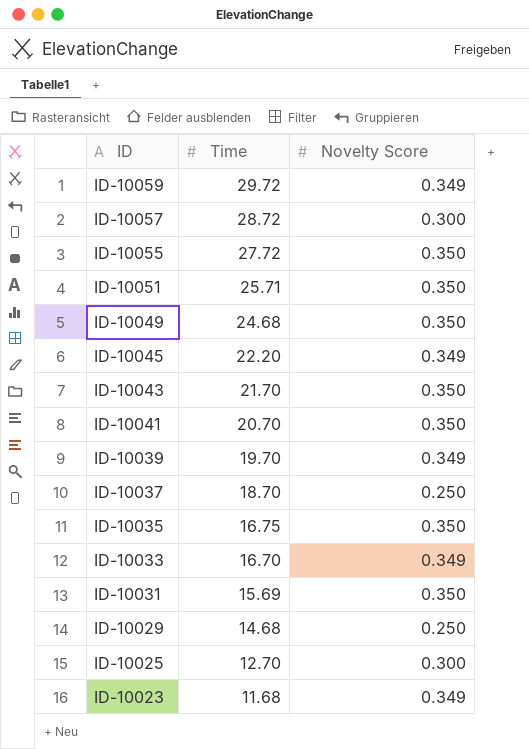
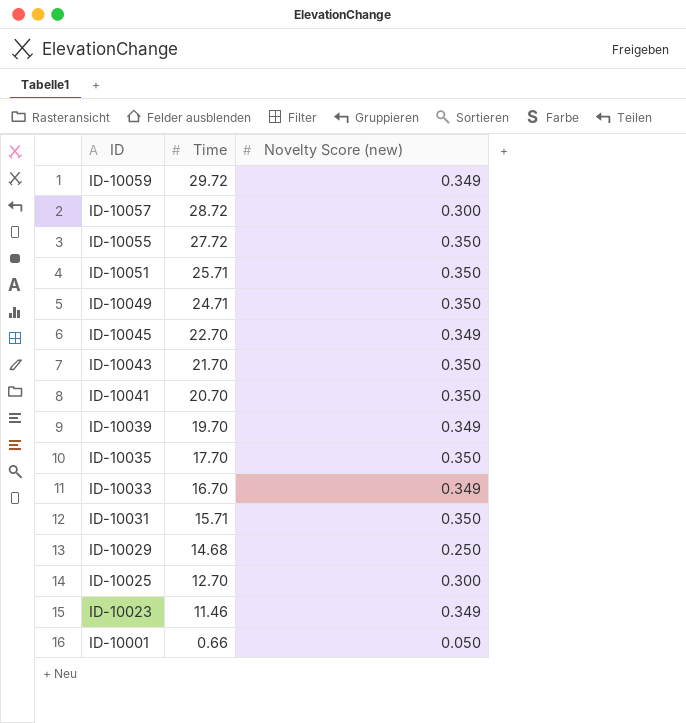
column name: Novelty Score -> Novelty Score (new)
row ID-10037: 18.70 | 0.250 -> none
ID-10049 | Time: 24.68 -> 24.71
ID-10045 | Time: 22.20 -> 22.70
ID-10035 | Time: 16.75 -> 17.70
ID-10031 | Time: 15.69 -> 15.71
ID-10023 | Time: 11.68 -> 11.46
row ID-10001: none -> 0.66 | 0.050

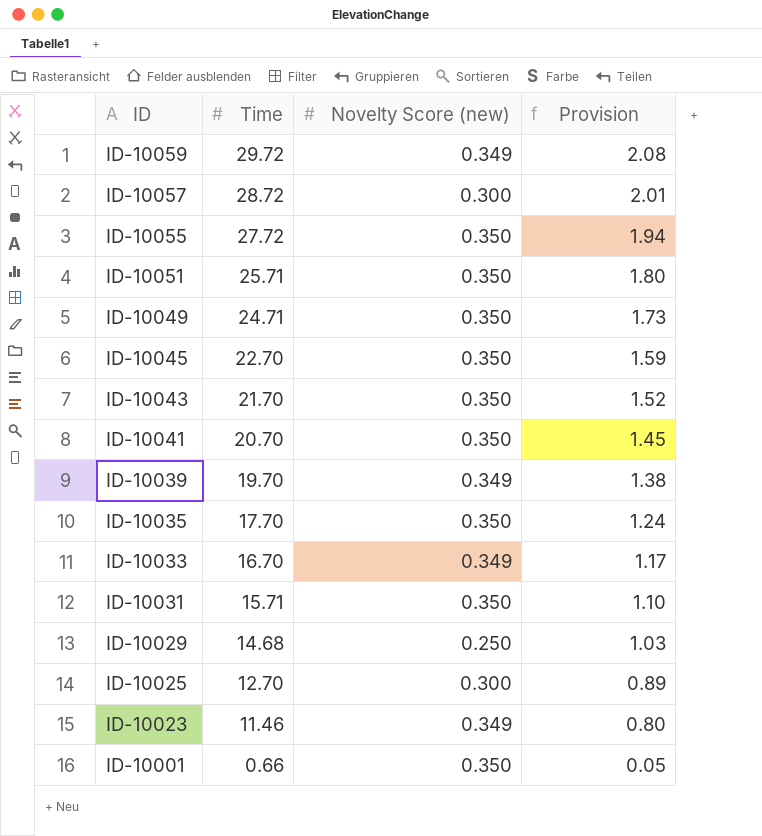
column Provision | formula: none -> [Time] * 0.07
ID-10045 | Novelty Score (new): 0.349 -> 0.350
ID-10001 | Novelty Score (new): 0.050 -> 0.350

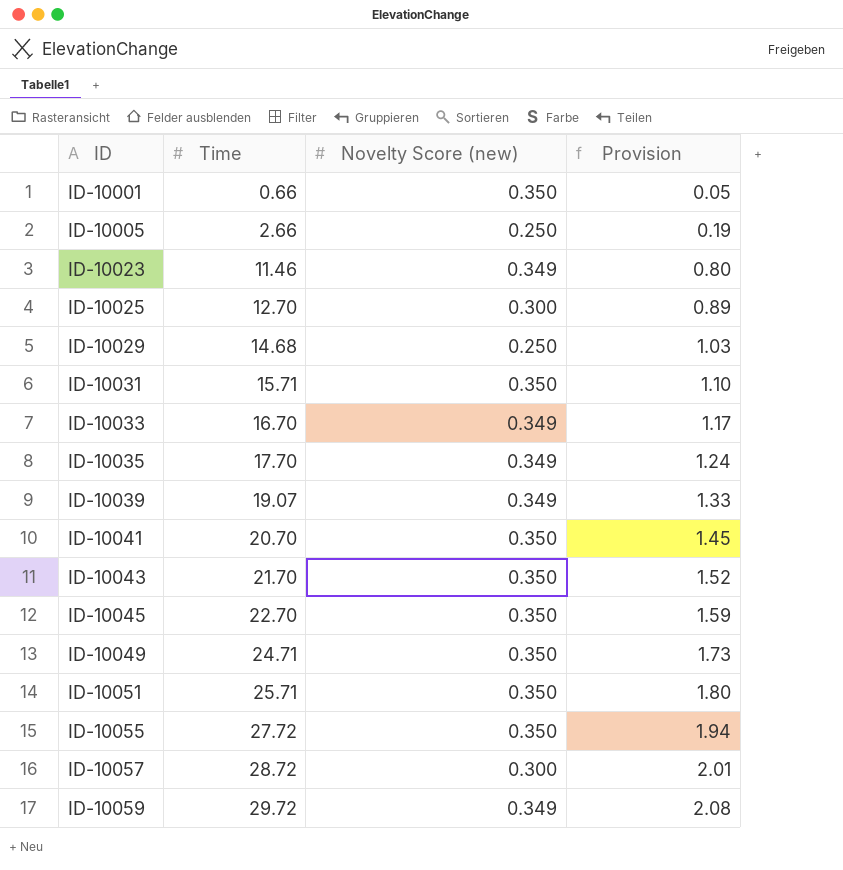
row order: ID descending -> ID ascending
row ID-10005: none -> 2.66 | 0.250 | 0.19
ID-10035 | Novelty Score (new): 0.350 -> 0.349
ID-10039 | Time: 19.70 -> 19.07
ID-10039 | Provision: 1.38 -> 1.33

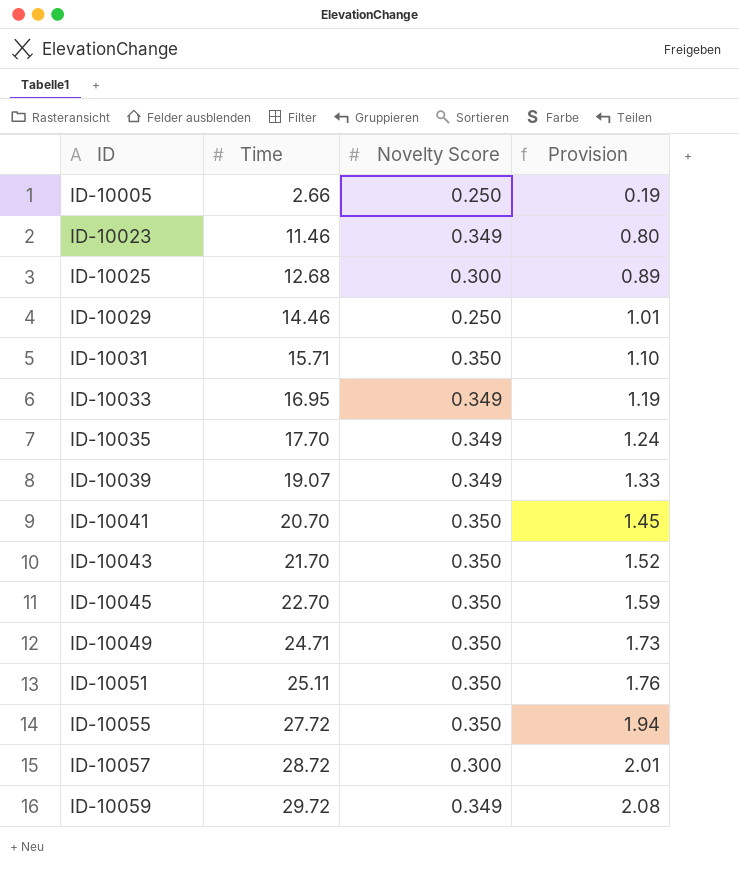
column name: Novelty Score (new) -> Novelty Score
row ID-10001: 0.66 | 0.350 | 0.05 -> none
ID-10025 | Time: 12.70 -> 12.68
ID-10029 | Time: 14.68 -> 14.46
ID-10029 | Provision: 1.03 -> 1.01
ID-10033 | Time: 16.70 -> 16.95
ID-10033 | Provision: 1.17 -> 1.19
ID-10051 | Time: 25.71 -> 25.11
ID-10051 | Provision: 1.80 -> 1.76

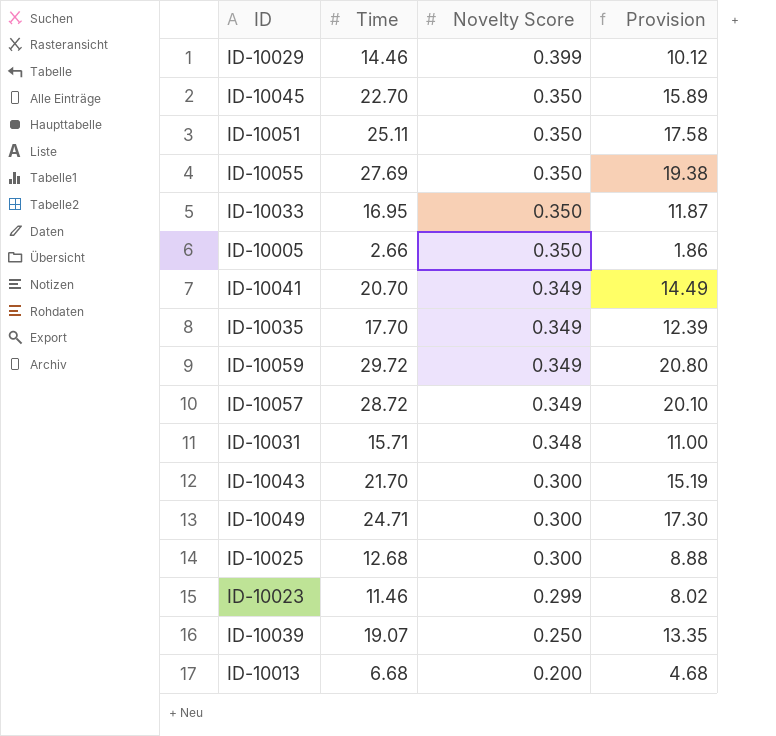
row order: ID ascending -> Novelty Score descending
column Provision | formula: [Time] * 0.07 -> [Time] * 0.7
ID-10029 | Novelty Score: 0.250 -> 0.399
ID-10055 | Time: 27.72 -> 27.69
ID-10033 | Novelty Score: 0.349 -> 0.350
ID-10005 | Novelty Score: 0.250 -> 0.350
ID-10041 | Novelty Score: 0.350 -> 0.349
ID-10057 | Novelty Score: 0.300 -> 0.349
ID-10031 | Novelty Score: 0.350 -> 0.348
ID-10043 | Novelty Score: 0.350 -> 0.300
ID-10049 | Novelty Score: 0.350 -> 0.300
ID-10023 | Novelty Score: 0.349 -> 0.299
ID-10039 | Novelty Score: 0.349 -> 0.250
row ID-10013: none -> 6.68 | 0.200 | 4.68

